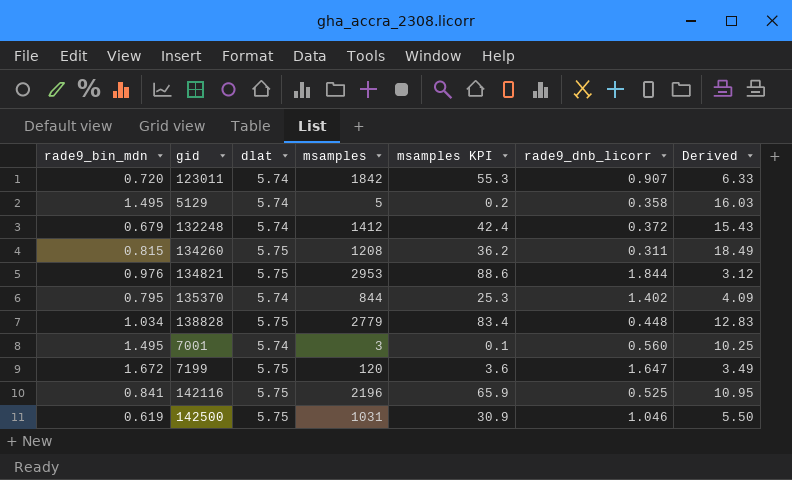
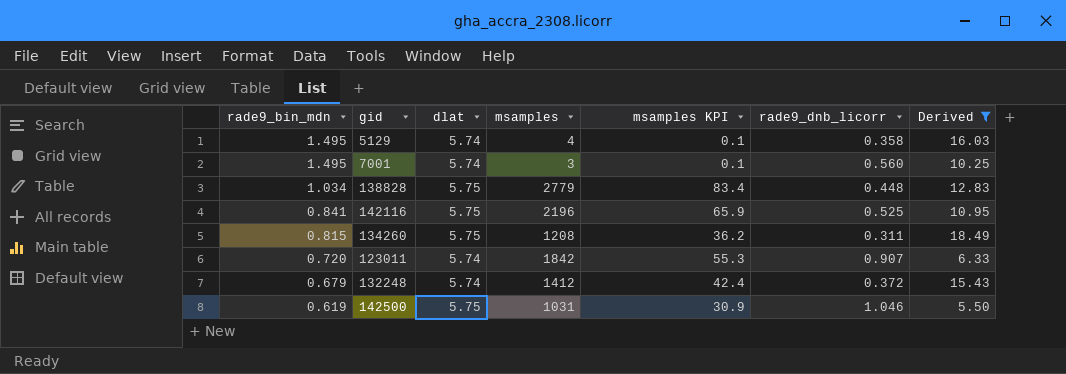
filter: none -> Derived >= 5.50
row order: none -> rade9_bin_mdn descending
5129 | msamples: 5 -> 4
5129 | msamples KPI: 0.2 -> 0.1

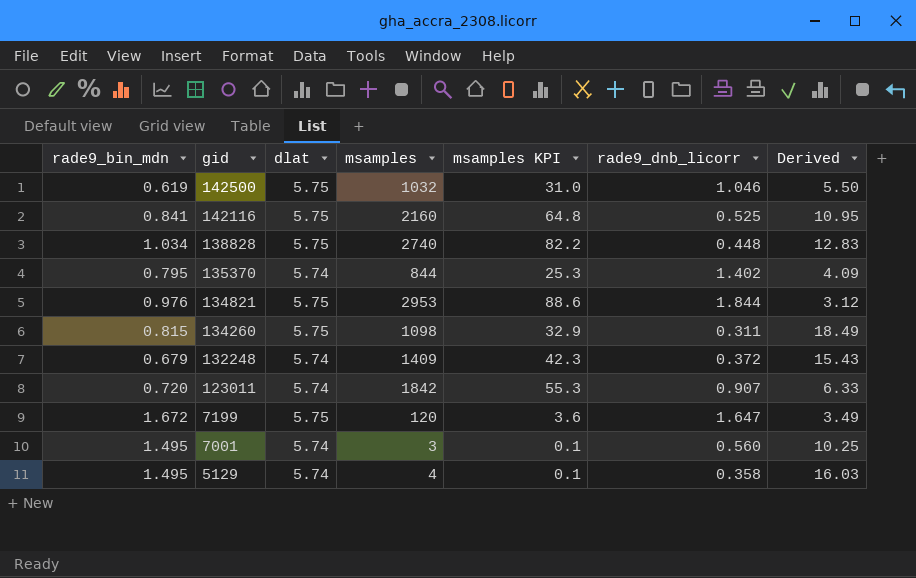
filter: Derived >= 5.50 -> none
row order: rade9_bin_mdn descending -> gid descending
142500 | msamples: 1031 -> 1032
142500 | msamples KPI: 30.9 -> 31.0
142116 | msamples: 2196 -> 2160
142116 | msamples KPI: 65.9 -> 64.8
138828 | msamples: 2779 -> 2740
138828 | msamples KPI: 83.4 -> 82.2
134260 | msamples: 1208 -> 1098
134260 | msamples KPI: 36.2 -> 32.9
132248 | msamples: 1412 -> 1409
132248 | msamples KPI: 42.4 -> 42.3

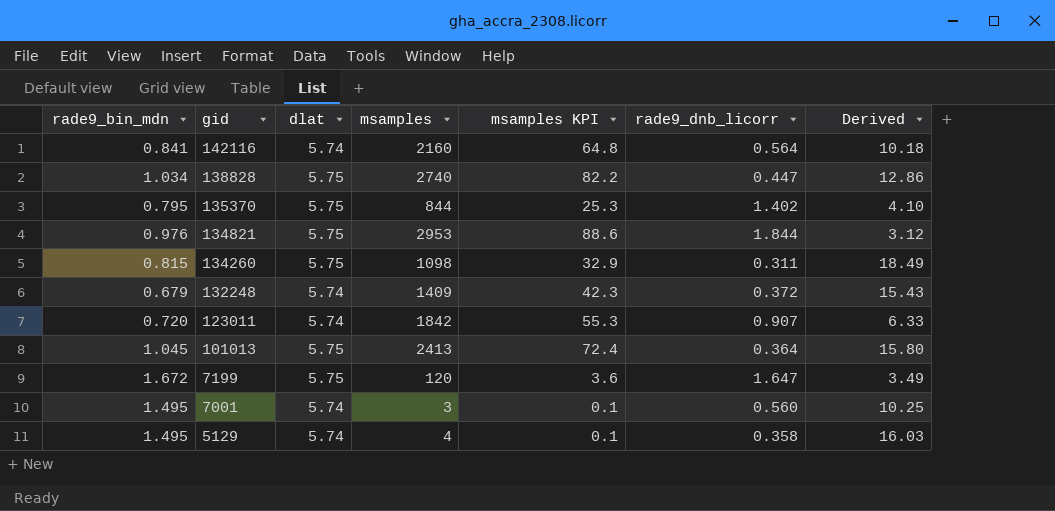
row 142500: 0.619 | 5.75 | 1032 | 31.0 | 1.046 | 5.50 -> none
142116 | dlat: 5.75 -> 5.74
142116 | rade9_dnb_licorr: 0.525 -> 0.564
142116 | Derived: 10.95 -> 10.18
138828 | rade9_dnb_licorr: 0.448 -> 0.447
138828 | Derived: 12.83 -> 12.86
135370 | dlat: 5.74 -> 5.75
135370 | Derived: 4.09 -> 4.10
row 101013: none -> 1.045 | 5.75 | 2413 | 72.4 | 0.364 | 15.80

